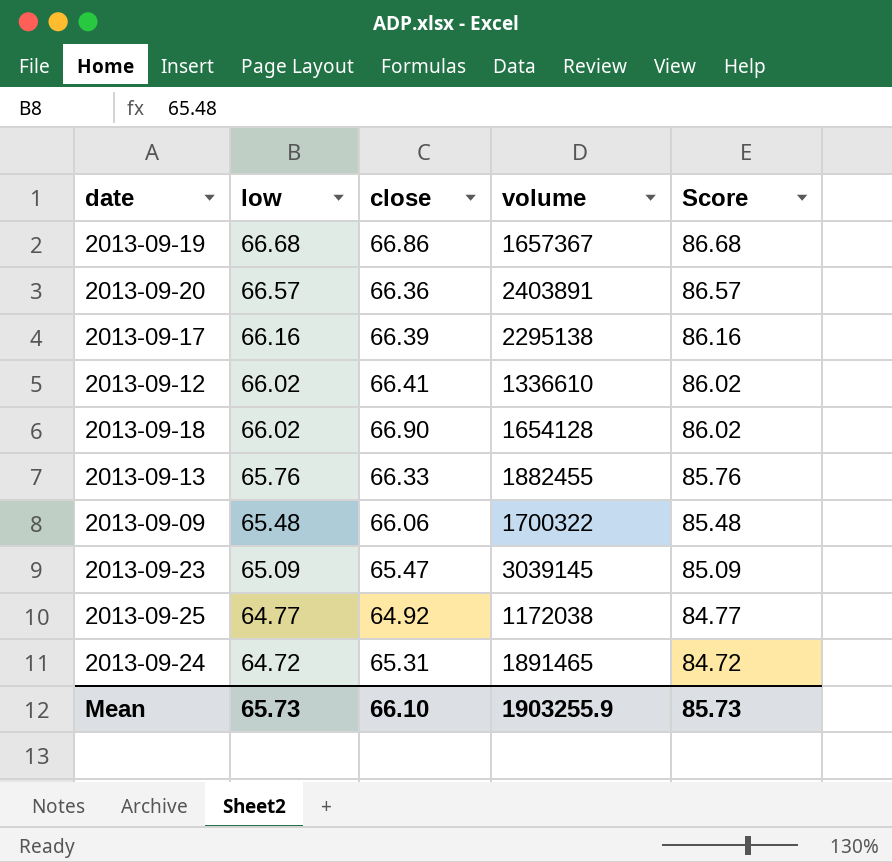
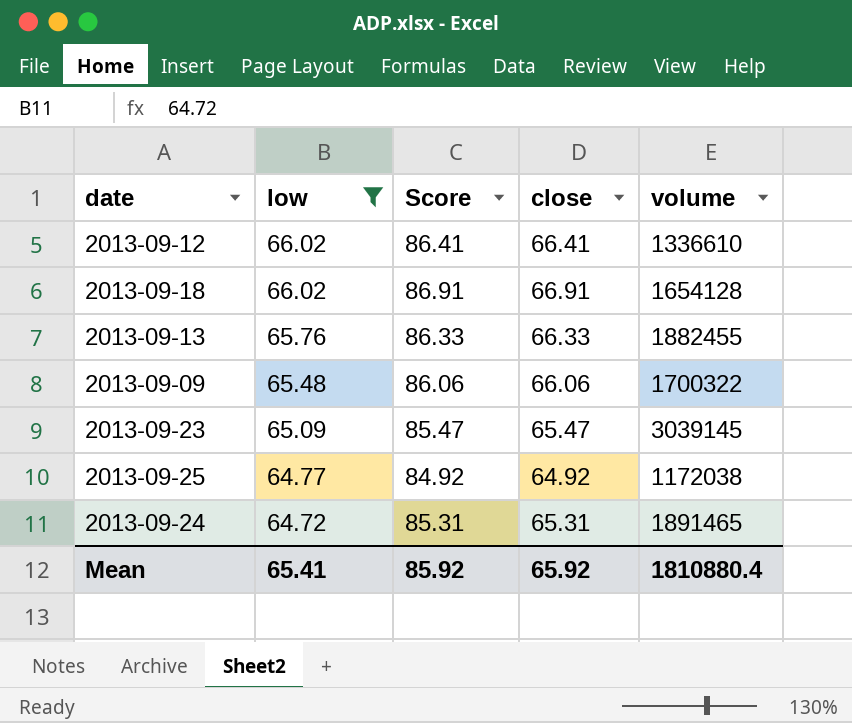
filter: none -> low <= 66.02
column Score | formula: [low] + 20 -> [close] + 20
column Score | position: 5 -> 3
2013-09-18 | close: 66.90 -> 66.91
Mean | low: 65.73 -> 65.41
Mean | Score: 85.73 -> 85.92
Mean | close: 66.10 -> 65.92
Mean | volume: 1903255.9 -> 1810880.4

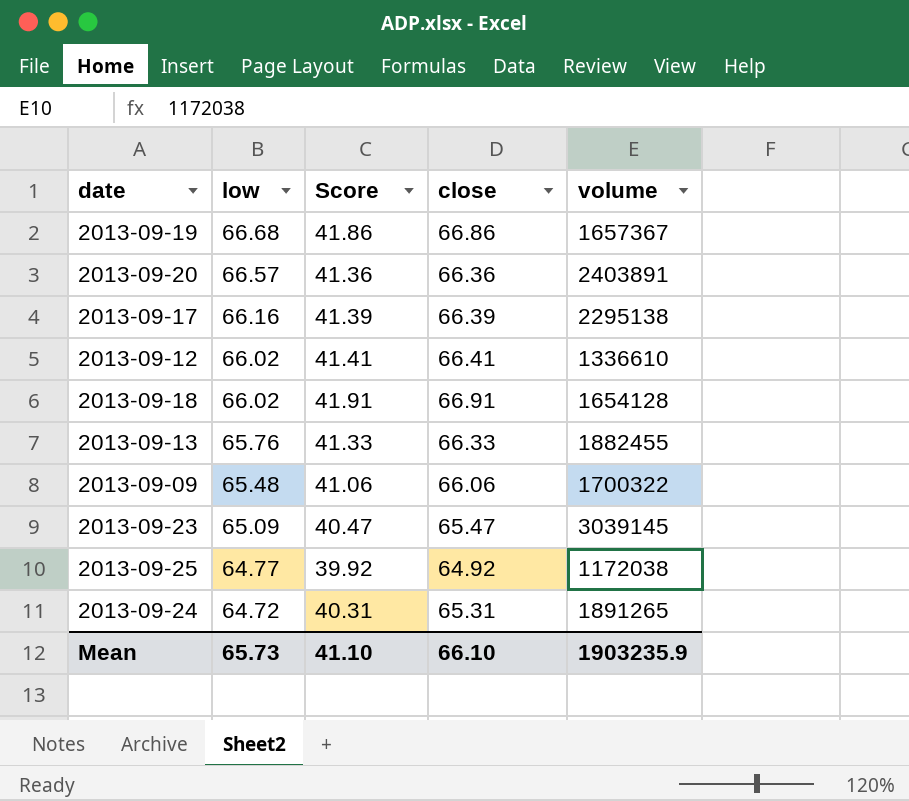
filter: low <= 66.02 -> none
column Score | formula: [close] + 20 -> [close] - 25
2013-09-24 | volume: 1891465 -> 1891265
Mean | low: 65.41 -> 65.73
Mean | Score: 85.92 -> 41.10
Mean | close: 65.92 -> 66.10
Mean | volume: 1810880.4 -> 1903235.9

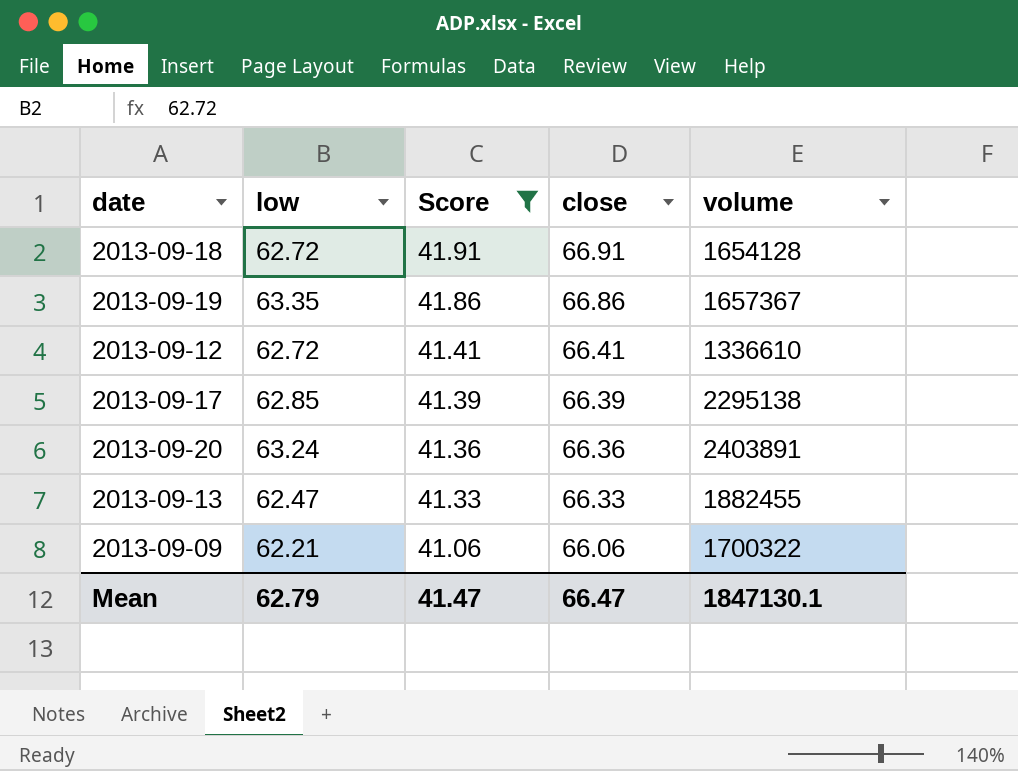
filter: none -> Score >= 41.06
row order: low descending -> Score descending
2013-09-18 | low: 66.02 -> 62.72
2013-09-19 | low: 66.68 -> 63.35
2013-09-12 | low: 66.02 -> 62.72
2013-09-17 | low: 66.16 -> 62.85
2013-09-20 | low: 66.57 -> 63.24
2013-09-13 | low: 65.76 -> 62.47
2013-09-09 | low: 65.48 -> 62.21
Mean | low: 65.73 -> 62.79
Mean | Score: 41.10 -> 41.47
Mean | close: 66.10 -> 66.47
Mean | volume: 1903235.9 -> 1847130.1

